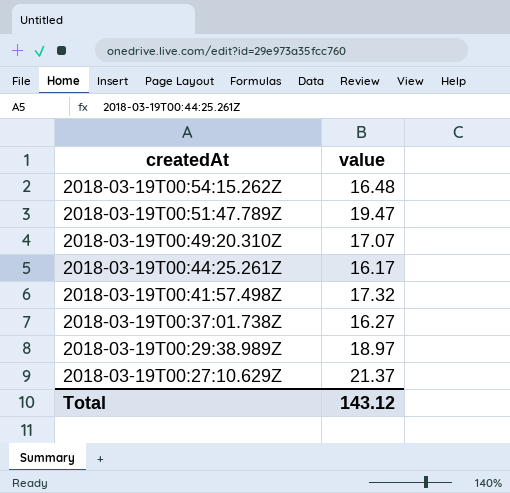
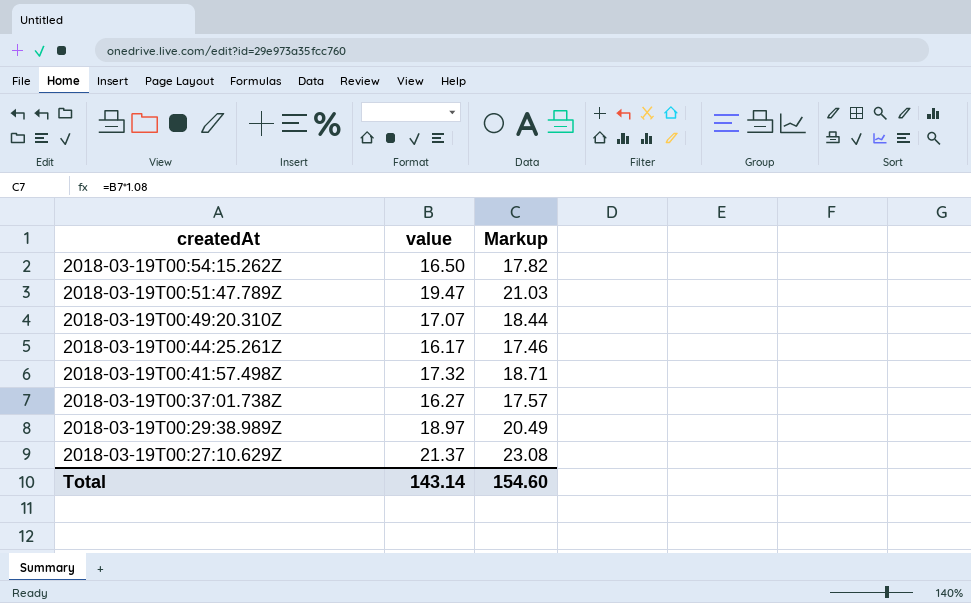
column Markup | formula: none -> [value] * 1.08
2018-03-19T00:54:15.262Z | value: 16.48 -> 16.50
Total | value: 143.12 -> 143.14

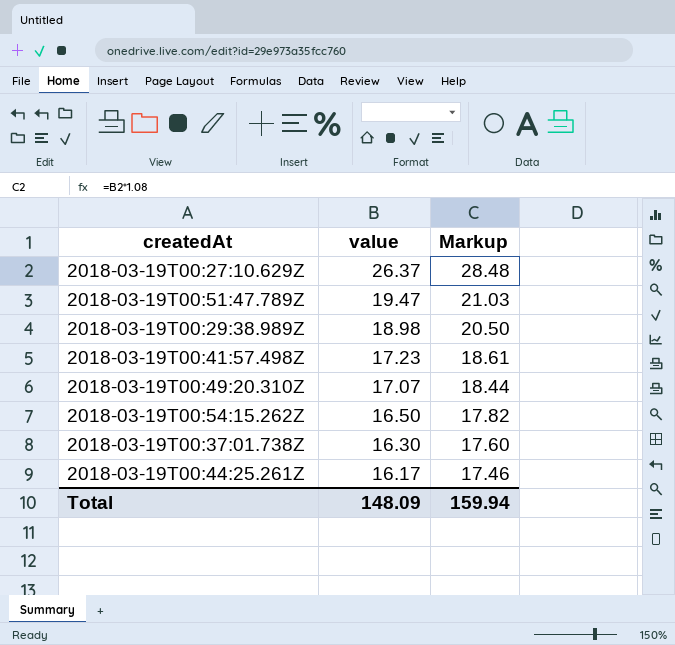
row order: createdAt descending -> value descending
2018-03-19T00:27:10.629Z | value: 21.37 -> 26.37
2018-03-19T00:27:10.629Z | Markup: 23.08 -> 28.48
2018-03-19T00:29:38.989Z | value: 18.97 -> 18.98
2018-03-19T00:29:38.989Z | Markup: 20.49 -> 20.50
2018-03-19T00:41:57.498Z | value: 17.32 -> 17.23
2018-03-19T00:41:57.498Z | Markup: 18.71 -> 18.61
2018-03-19T00:37:01.738Z | value: 16.27 -> 16.30
2018-03-19T00:37:01.738Z | Markup: 17.57 -> 17.60
Total | value: 143.14 -> 148.09
Total | Markup: 154.60 -> 159.94

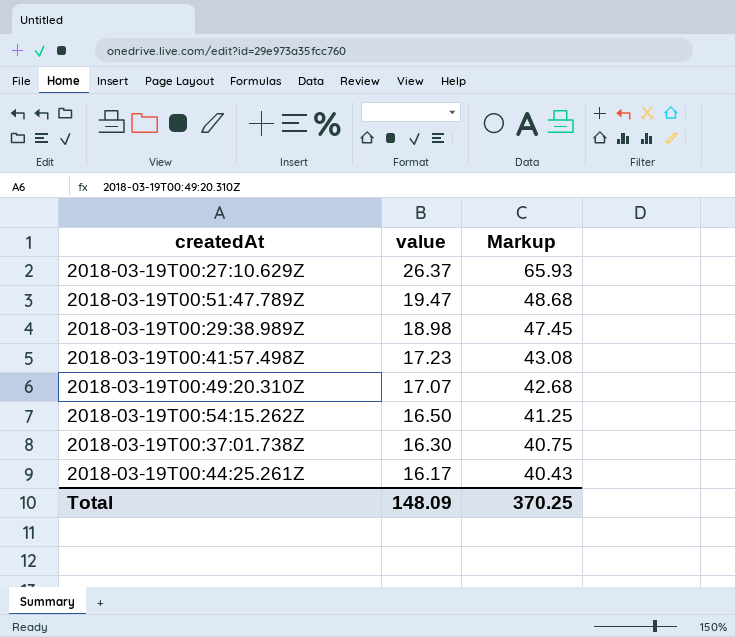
column Markup | formula: [value] * 1.08 -> [value] * 2.5
Total | Markup: 159.94 -> 370.25

